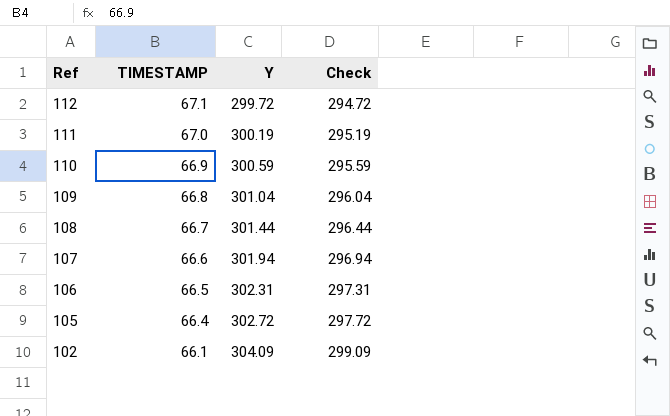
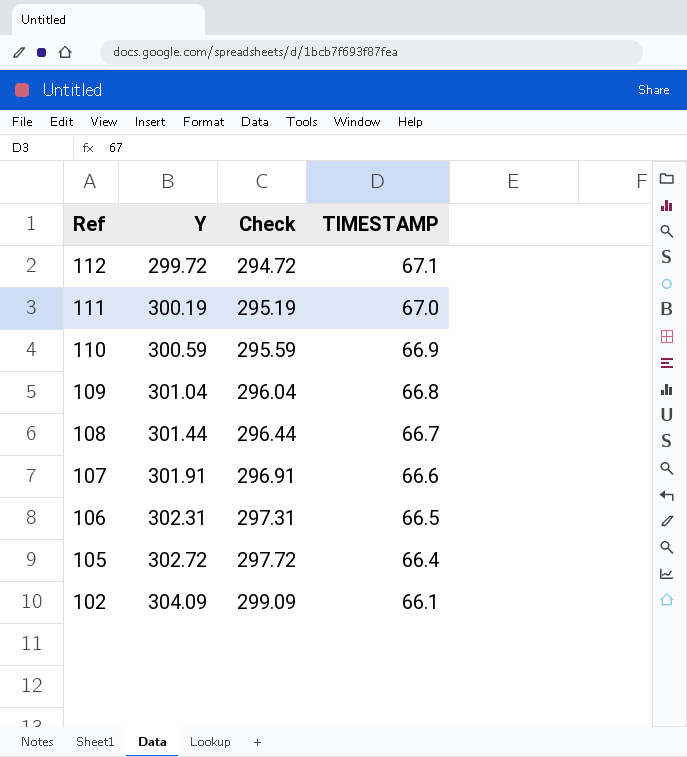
column TIMESTAMP | position: 2 -> 4
107 | Y: 301.94 -> 301.91
107 | Check: 296.94 -> 296.91

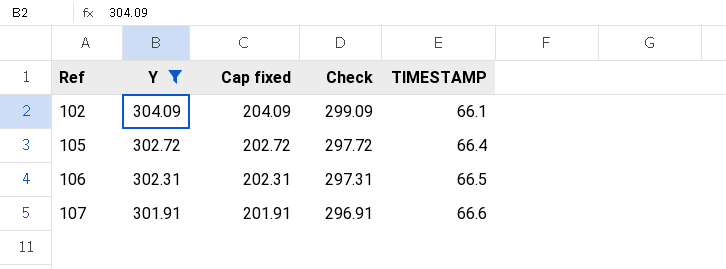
filter: none -> Y >= 301.91
row order: Ref descending -> Ref ascending
column Cap fixed | formula: none -> [Y] - 100

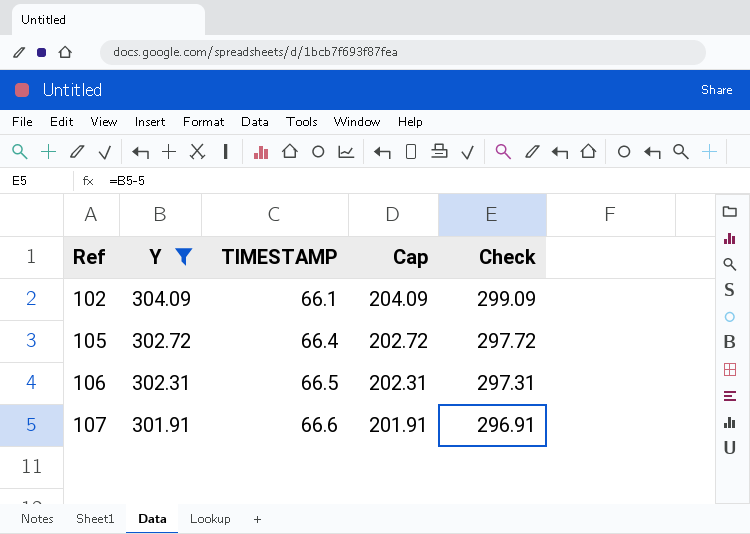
column TIMESTAMP | position: 5 -> 3
column name: Cap fixed -> Cap

